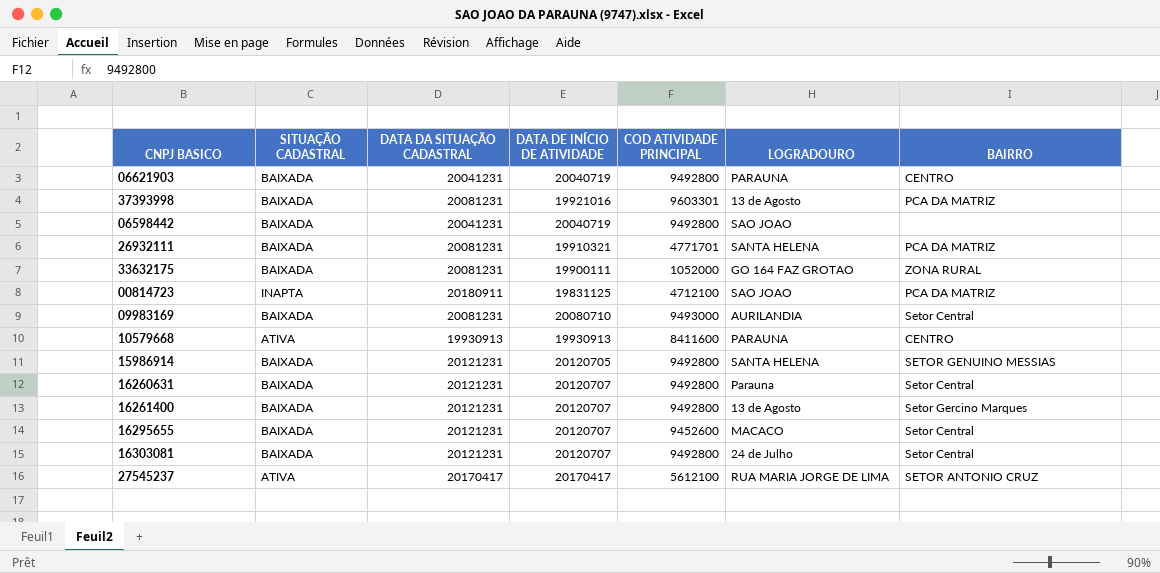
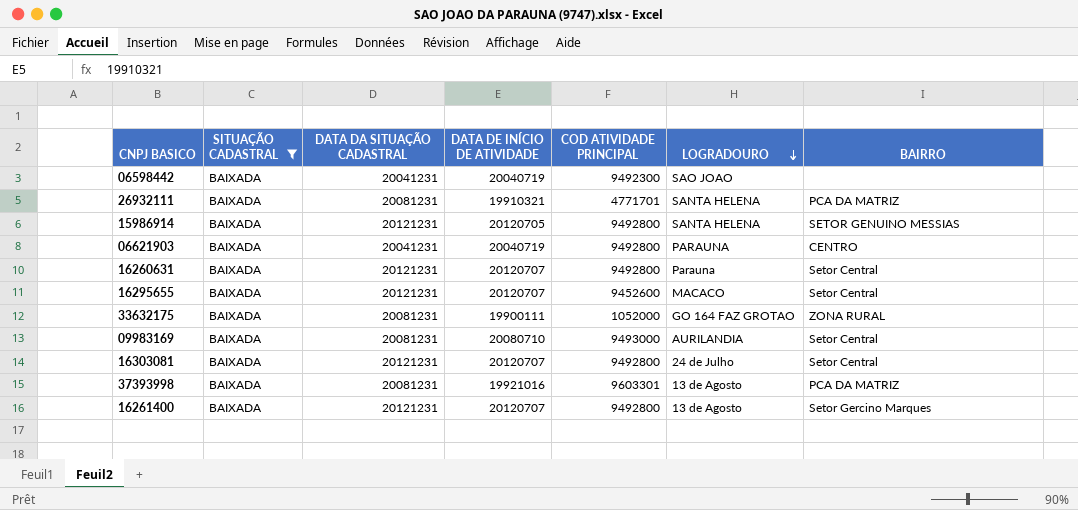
filter: none -> SITUAÇÃO CADASTRAL = BAIXADA
row order: none -> LOGRADOURO descending
06598442 | COD ATIVIDADE PRINCIPAL: 9492800 -> 9492300

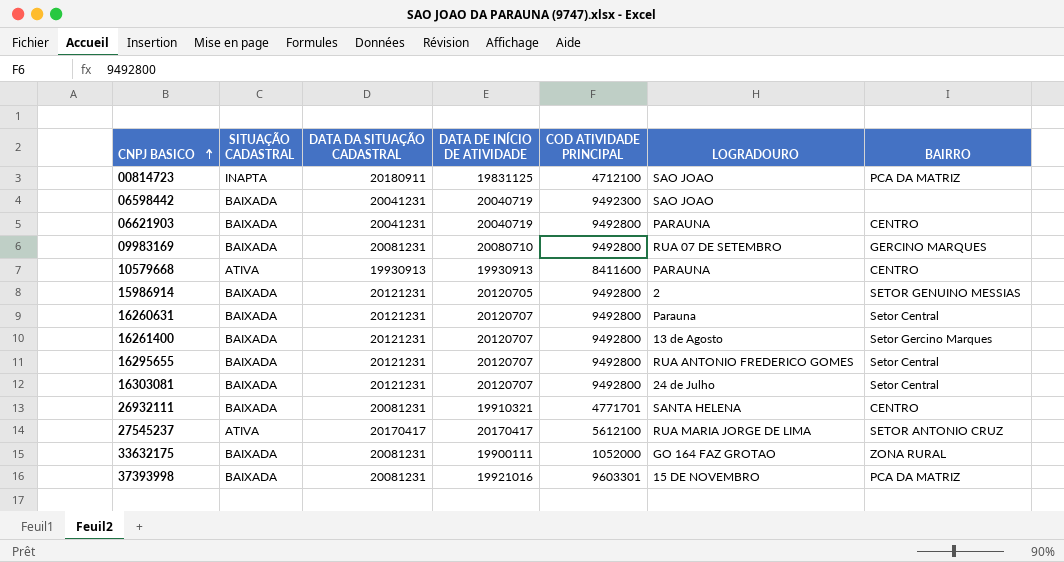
filter: SITUAÇÃO CADASTRAL = BAIXADA -> none
row order: LOGRADOURO descending -> CNPJ BASICO ascending
09983169 | COD ATIVIDADE PRINCIPAL: 9493000 -> 9492800
09983169 | LOGRADOURO: AURILANDIA -> RUA 07 DE SETEMBRO
09983169 | BAIRRO: Setor Central -> GERCINO MARQUES
15986914 | LOGRADOURO: SANTA HELENA -> 2
16295655 | COD ATIVIDADE PRINCIPAL: 9452600 -> 9492800
16295655 | LOGRADOURO: MACACO -> RUA ANTONIO FREDERICO GOMES
26932111 | BAIRRO: PCA DA MATRIZ -> CENTRO
37393998 | LOGRADOURO: 13 de Agosto -> 15 DE NOVEMBRO

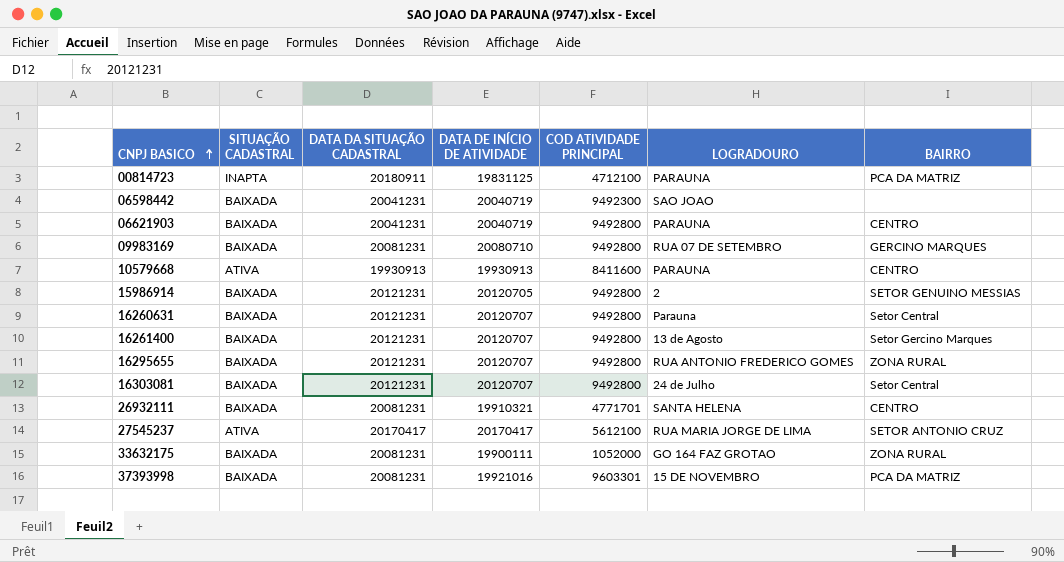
00814723 | LOGRADOURO: SAO JOAO -> PARAUNA
16295655 | BAIRRO: Setor Central -> ZONA RURAL

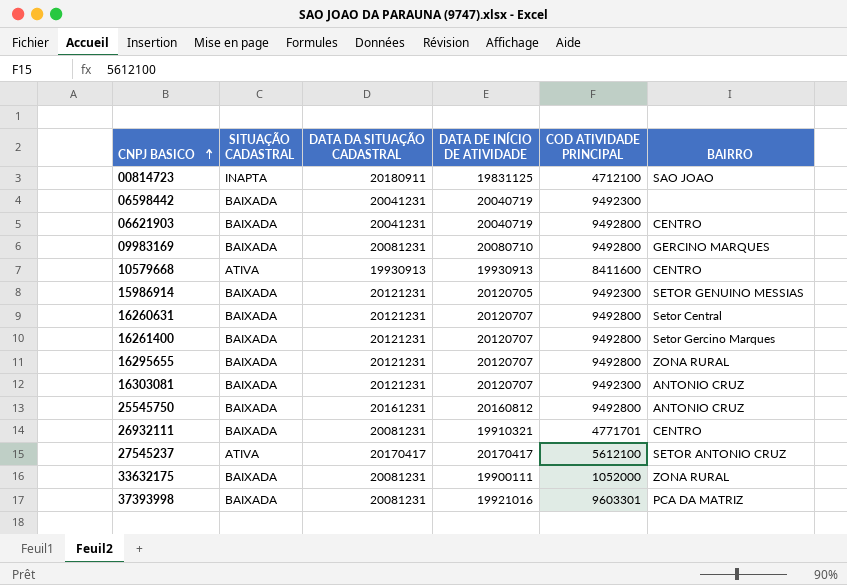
column LOGRADOURO | position: 6 -> none
00814723 | BAIRRO: PCA DA MATRIZ -> SAO JOAO
15986914 | COD ATIVIDADE PRINCIPAL: 9492800 -> 9492300
16303081 | COD ATIVIDADE PRINCIPAL: 9492800 -> 9492300
16303081 | BAIRRO: Setor Central -> ANTONIO CRUZ
row 25545750: none -> BAIXADA | 20161231 | 20160812 | 9492800 | ANTONIO CRUZ

